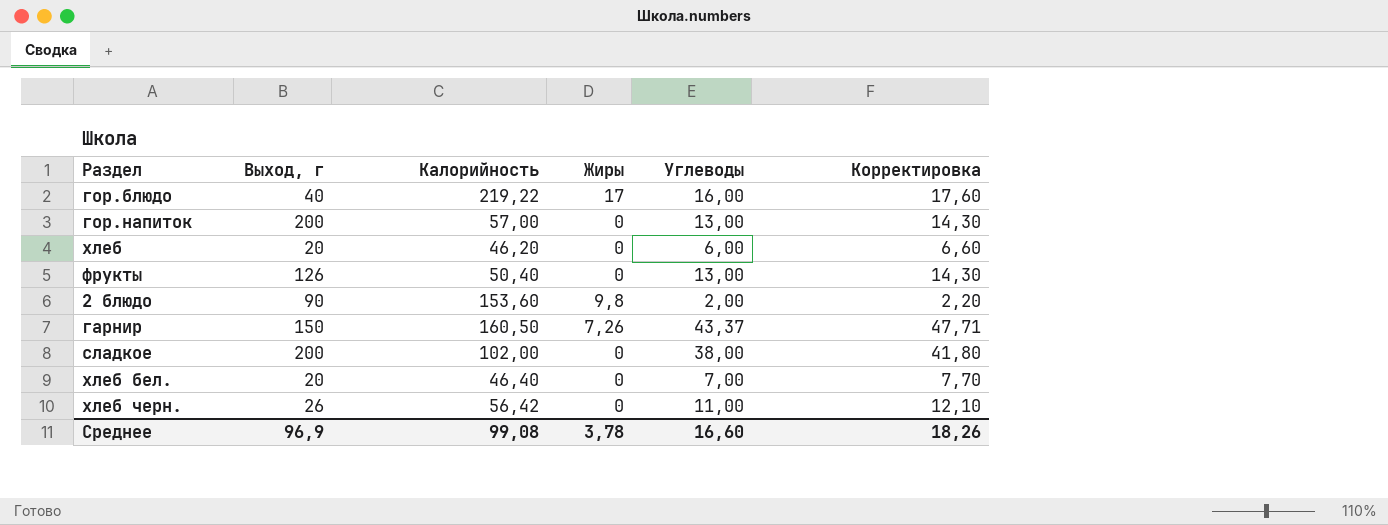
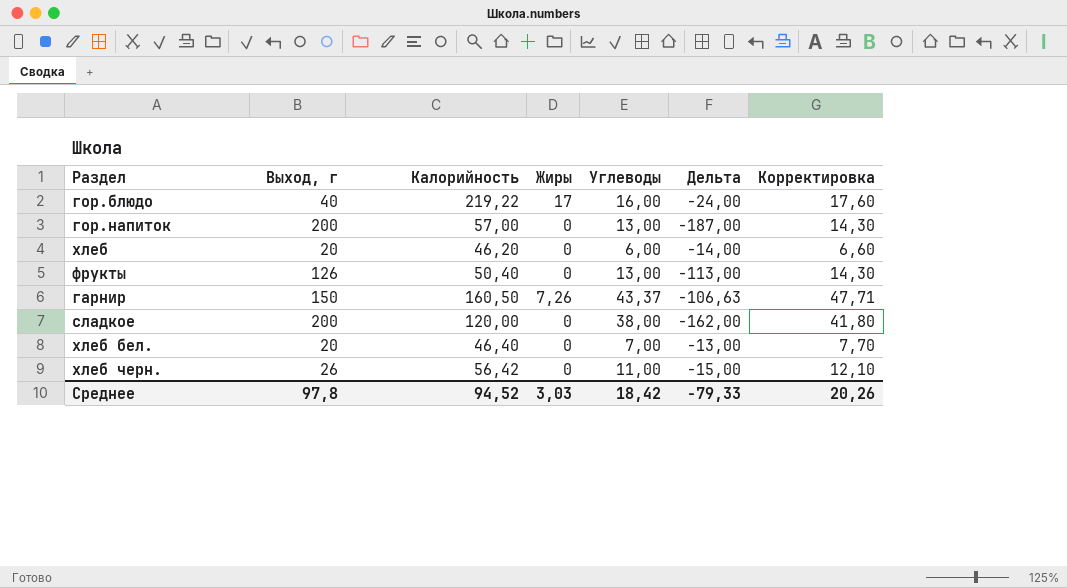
column Дельта | formula: none -> [Углеводы] - [Выход, г]
row 2 блюдо: 90 | 153,60 | 9,8 | 2,00 | 2,20 -> none
сладкое | Калорийность: 102,00 -> 120,00
Среднее | Выход, г: 96,9 -> 97,8
Среднее | Калорийность: 99,08 -> 94,52
Среднее | Жиры: 3,78 -> 3,03
Среднее | Углеводы: 16,60 -> 18,42
Среднее | Корректировка: 18,26 -> 20,26

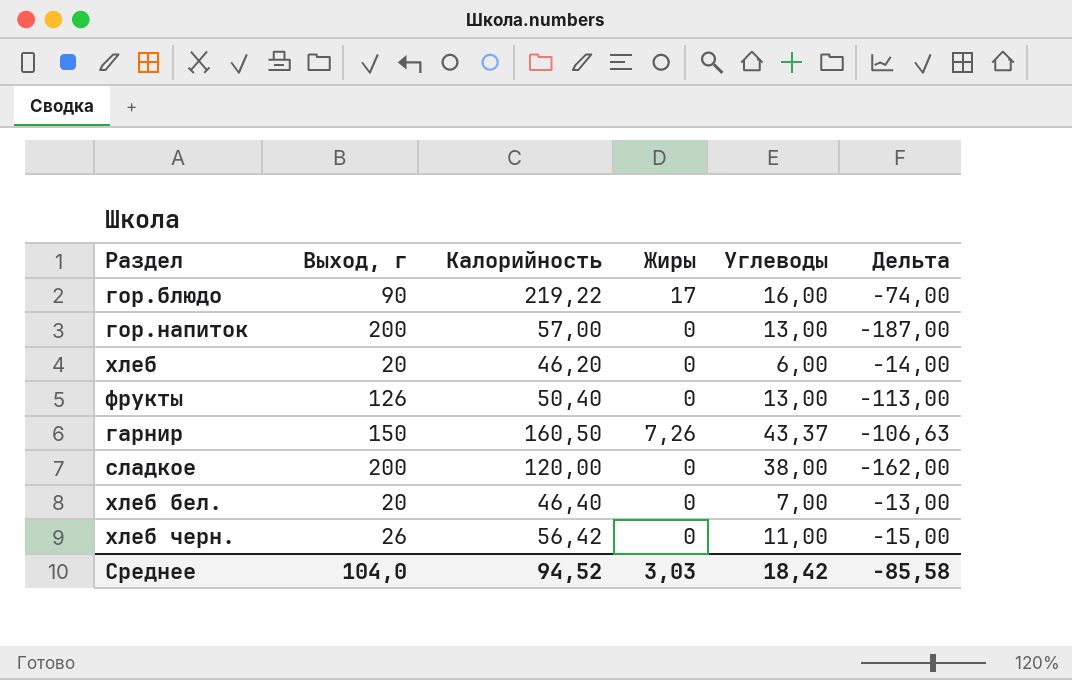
column Корректировка | formula: [Углеводы] * 1,1 -> none
гор.блюдо | Выход, г: 40 -> 90
гор.блюдо | Дельта: -24,00 -> -74,00
Среднее | Выход, г: 97,8 -> 104,0
Среднее | Дельта: -79,33 -> -85,58

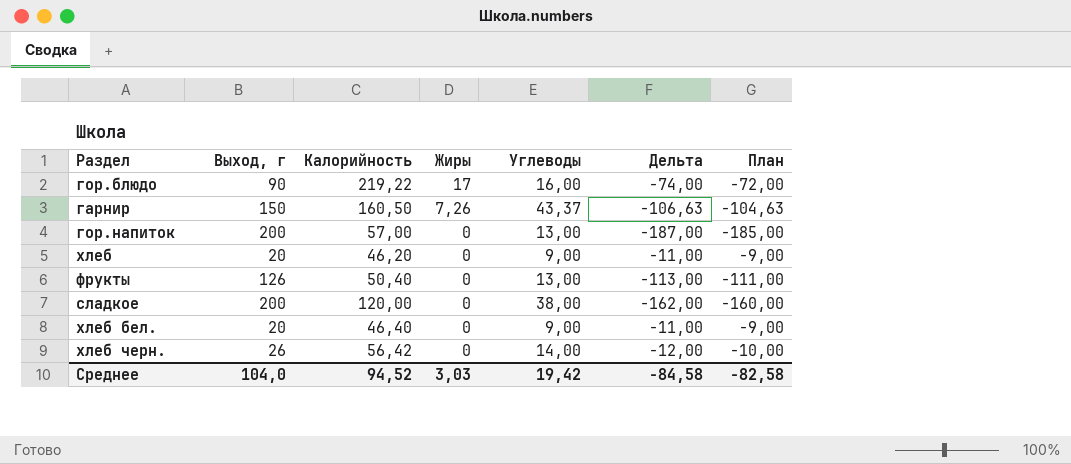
row order: none -> Жиры descending
column План | formula: none -> [Дельта] + 2
хлеб | Углеводы: 6,00 -> 9,00
хлеб | Дельта: -14,00 -> -11,00
хлеб бел. | Углеводы: 7,00 -> 9,00
хлеб бел. | Дельта: -13,00 -> -11,00
хлеб черн. | Углеводы: 11,00 -> 14,00
хлеб черн. | Дельта: -15,00 -> -12,00
Среднее | Углеводы: 18,42 -> 19,42
Среднее | Дельта: -85,58 -> -84,58

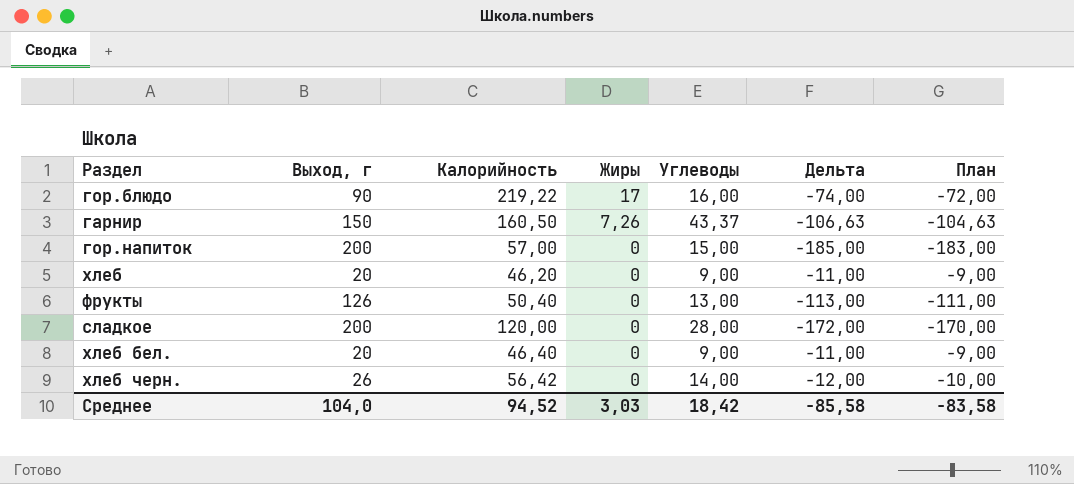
гор.напиток | Углеводы: 13,00 -> 15,00
гор.напиток | Дельта: -187,00 -> -185,00
гор.напиток | План: -185,00 -> -183,00
сладкое | Углеводы: 38,00 -> 28,00
сладкое | Дельта: -162,00 -> -172,00
сладкое | План: -160,00 -> -170,00
Среднее | Углеводы: 19,42 -> 18,42
Среднее | Дельта: -84,58 -> -85,58
Среднее | План: -82,58 -> -83,58

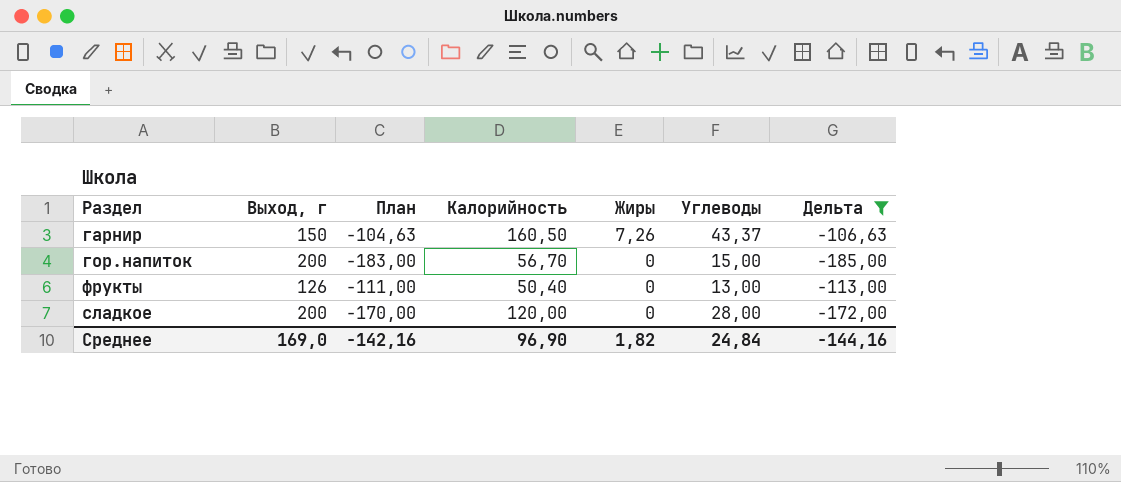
filter: none -> Дельта <= -106,63
column План | position: 7 -> 3
гор.напиток | Калорийность: 57,00 -> 56,70
Среднее | Выход, г: 104,0 -> 169,0
Среднее | План: -83,58 -> -142,16
Среднее | Калорийность: 94,52 -> 96,90
Среднее | Жиры: 3,03 -> 1,82
Среднее | Углеводы: 18,42 -> 24,84
Среднее | Дельта: -85,58 -> -144,16

